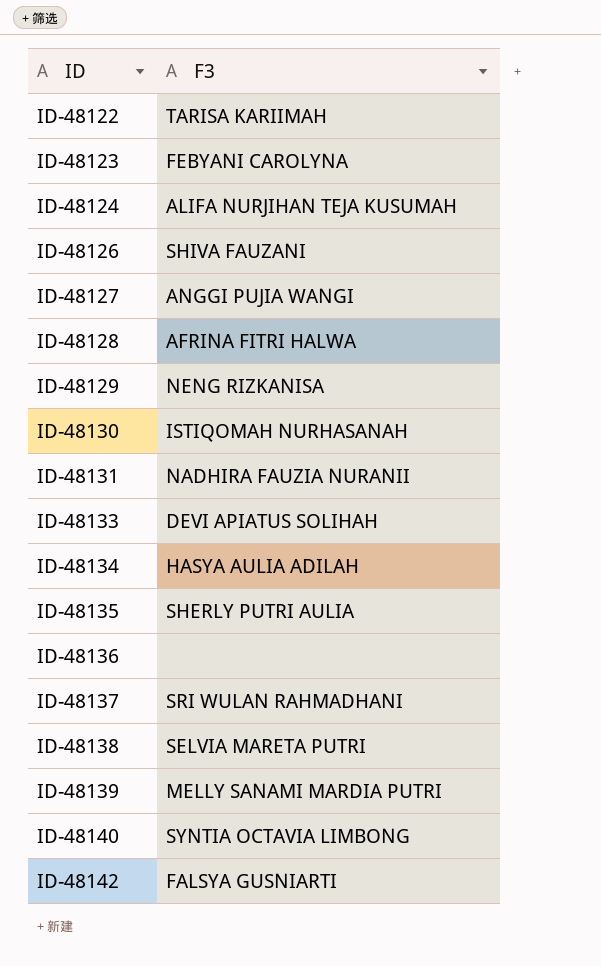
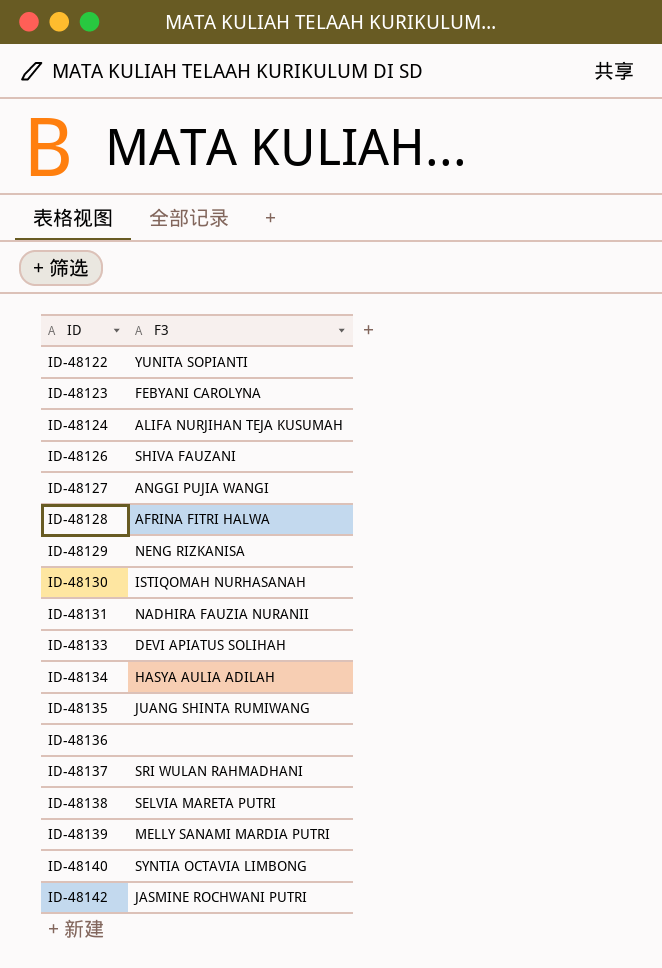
ID-48122 | F3: TARISA KARIIMAH -> YUNITA SOPIANTI
ID-48135 | F3: SHERLY PUTRI AULIA -> JUANG SHINTA RUMIWANG
ID-48142 | F3: FALSYA GUSNIARTI -> JASMINE ROCHWANI PUTRI

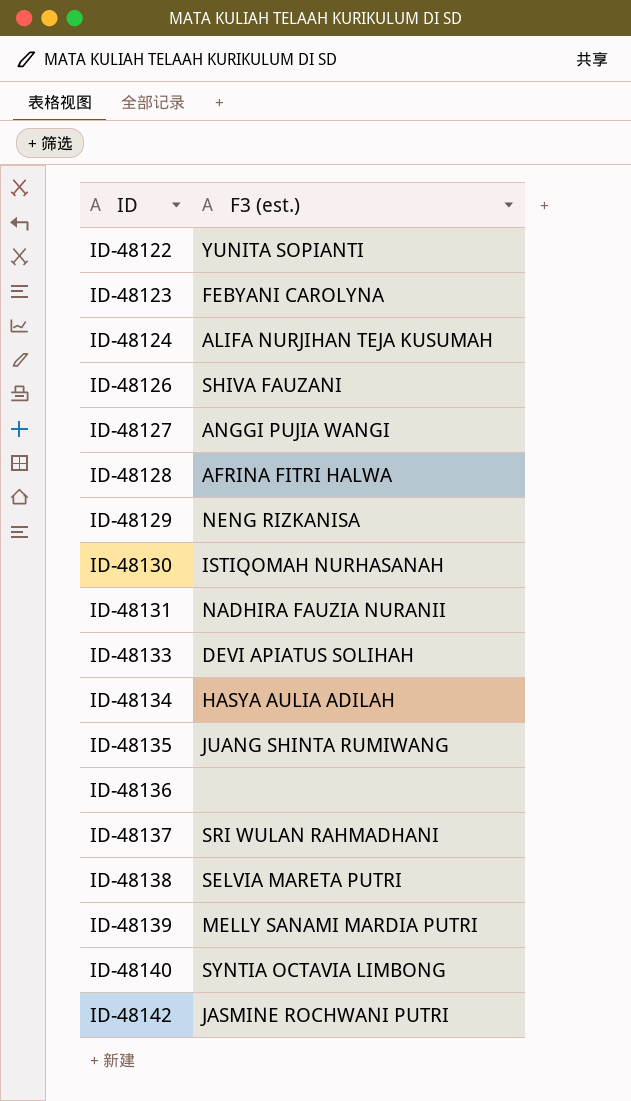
column name: F3 -> F3 (est.)

